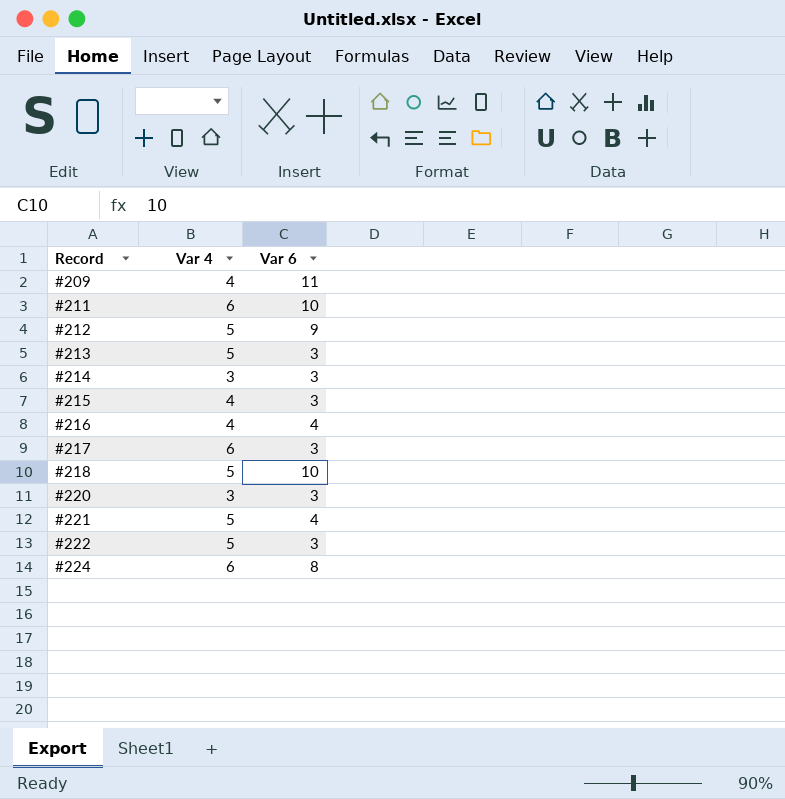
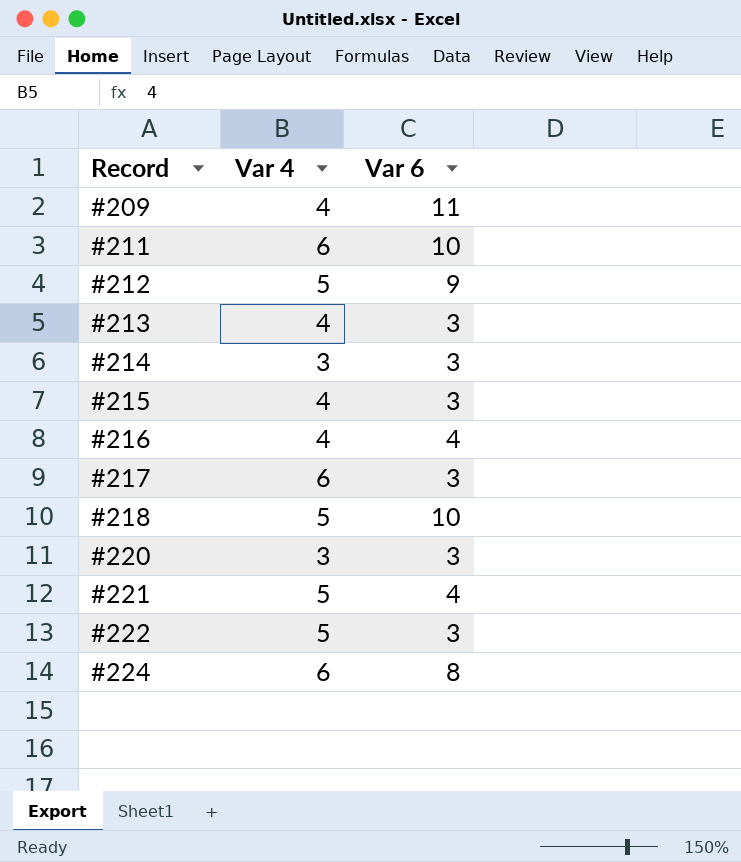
#213 | Var 4: 5 -> 4

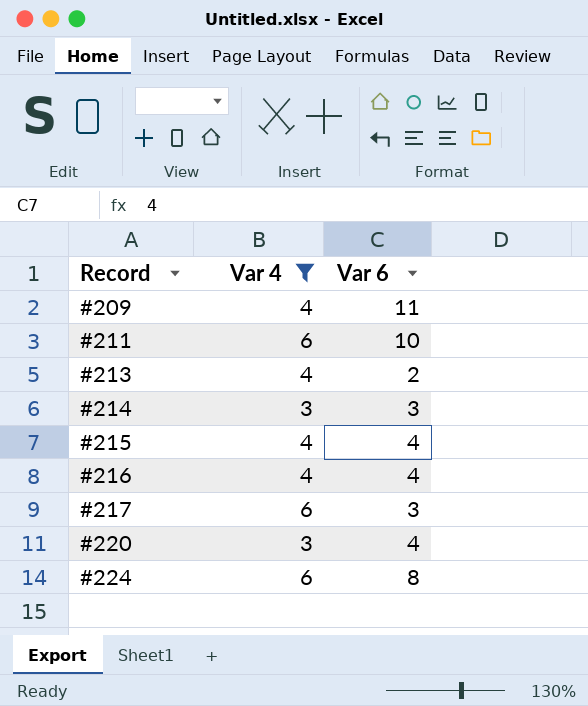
filter: none -> Var 4 != 5
#213 | Var 6: 3 -> 2
#215 | Var 6: 3 -> 4
#220 | Var 6: 3 -> 4

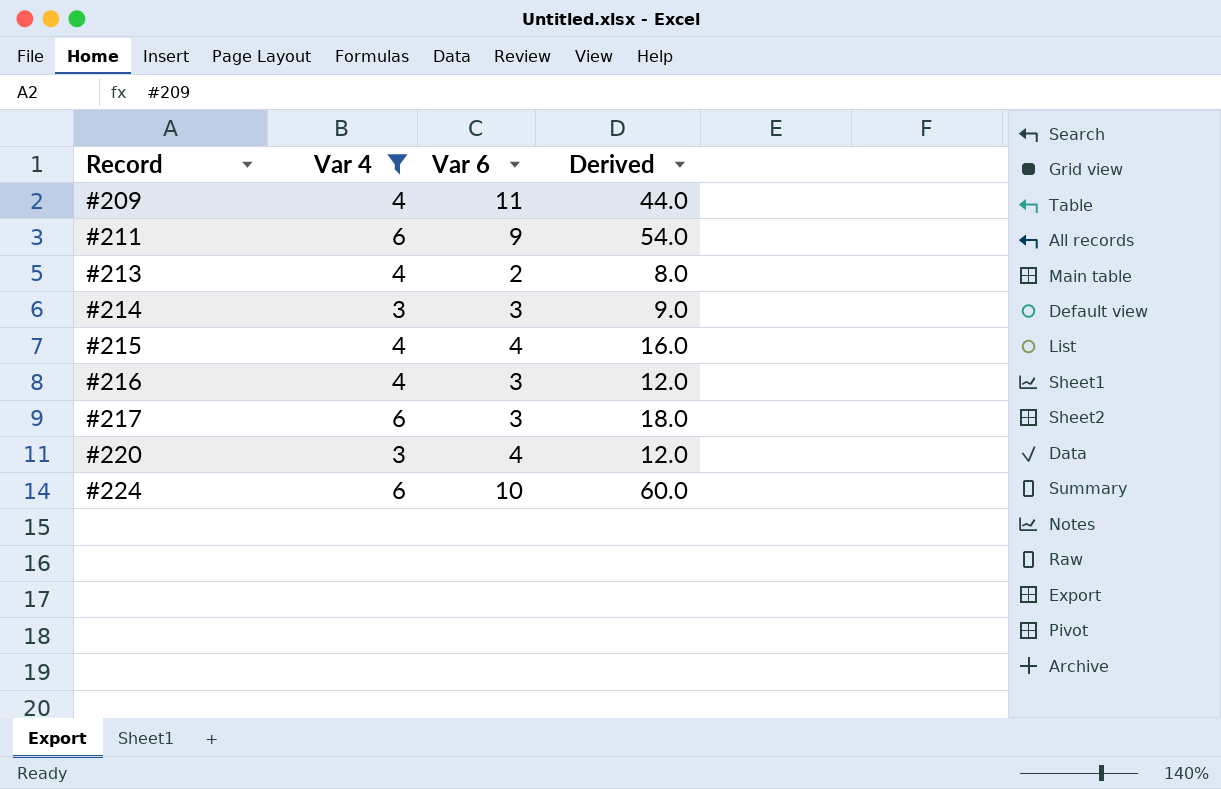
column Derived | formula: none -> [Var 4] * [Var 6]
#211 | Var 6: 10 -> 9
#216 | Var 6: 4 -> 3
#224 | Var 6: 8 -> 10

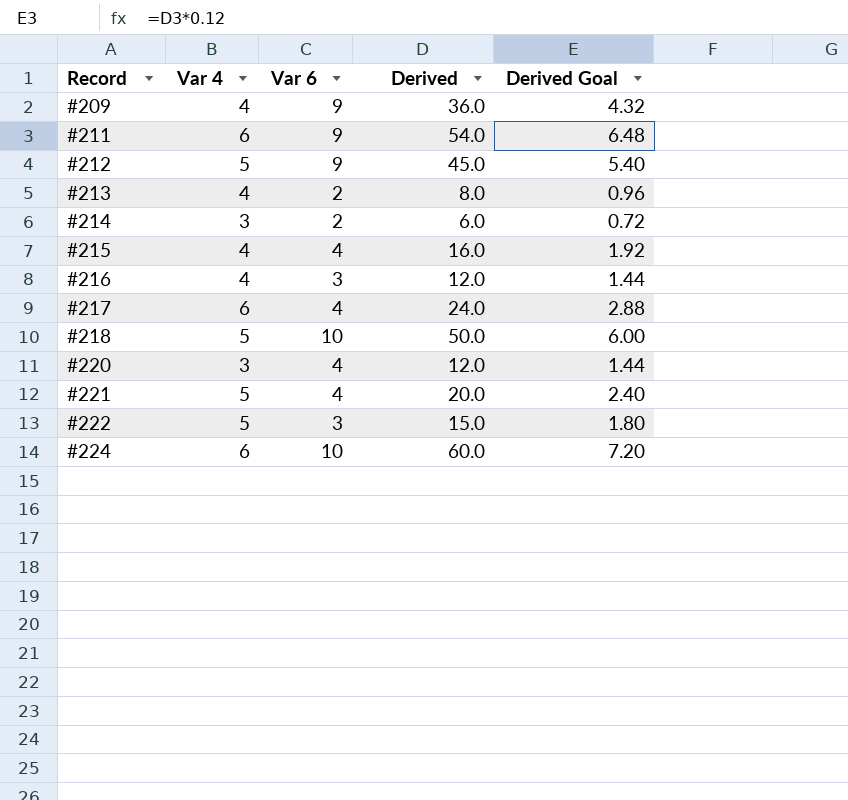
filter: Var 4 != 5 -> none
column Derived Goal | formula: none -> [Derived] * 0.12
#209 | Var 6: 11 -> 9
#209 | Derived: 44.0 -> 36.0
#214 | Var 6: 3 -> 2
#214 | Derived: 9.0 -> 6.0
#217 | Var 6: 3 -> 4
#217 | Derived: 18.0 -> 24.0

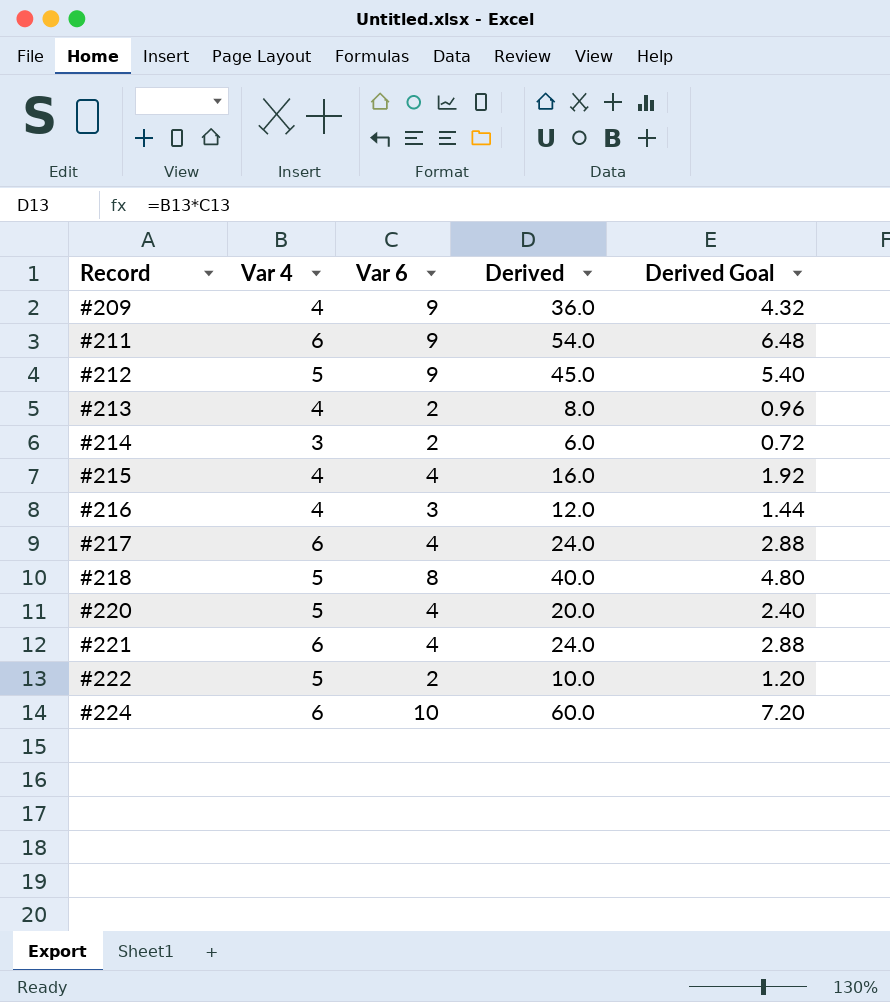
#218 | Var 6: 10 -> 8
#218 | Derived: 50.0 -> 40.0
#218 | Derived Goal: 6.00 -> 4.80
#220 | Var 4: 3 -> 5
#220 | Derived: 12.0 -> 20.0
#220 | Derived Goal: 1.44 -> 2.40
#221 | Var 4: 5 -> 6
#221 | Derived: 20.0 -> 24.0
#221 | Derived Goal: 2.40 -> 2.88
#222 | Var 6: 3 -> 2
#222 | Derived: 15.0 -> 10.0
#222 | Derived Goal: 1.80 -> 1.20

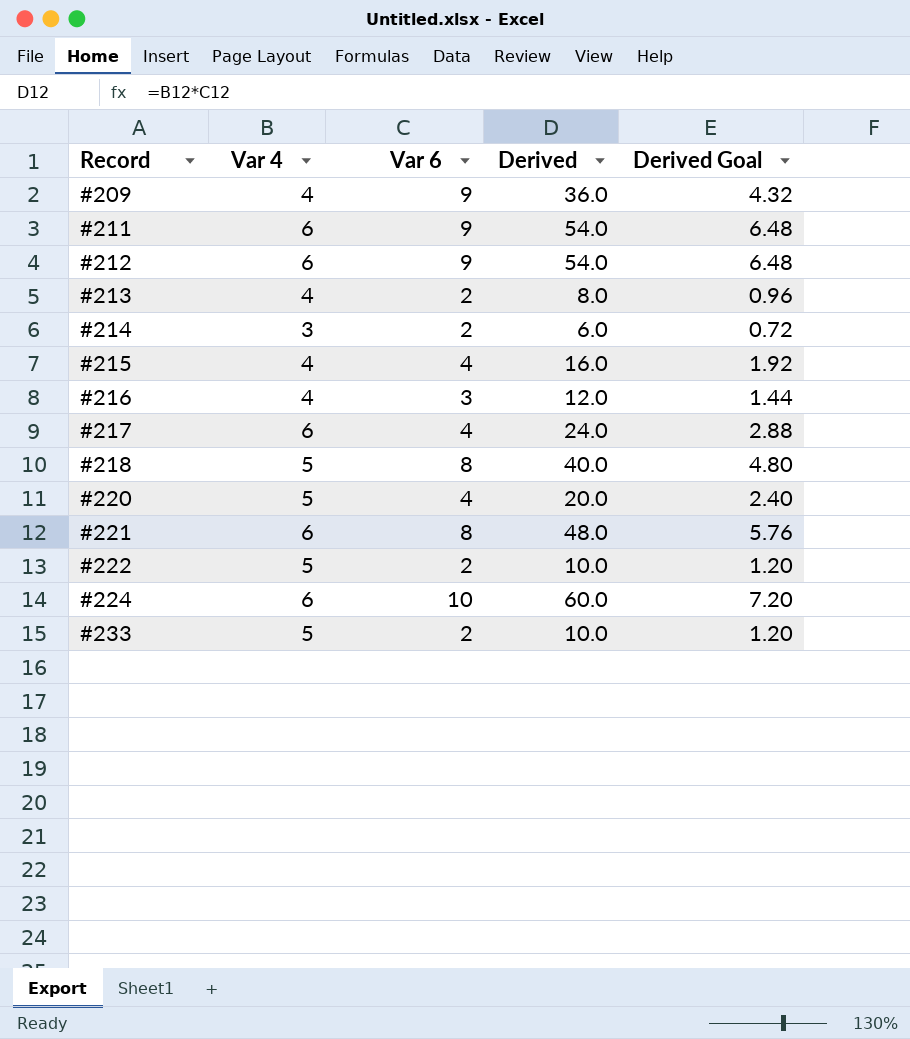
#212 | Var 4: 5 -> 6
#212 | Derived: 45.0 -> 54.0
#212 | Derived Goal: 5.40 -> 6.48
#221 | Var 6: 4 -> 8
#221 | Derived: 24.0 -> 48.0
#221 | Derived Goal: 2.88 -> 5.76
row #233: none -> 5 | 2 | 10.0 | 1.20

